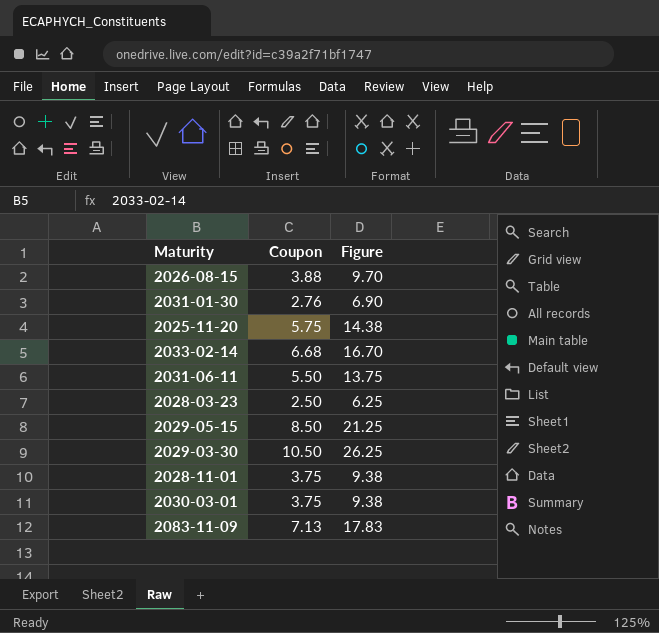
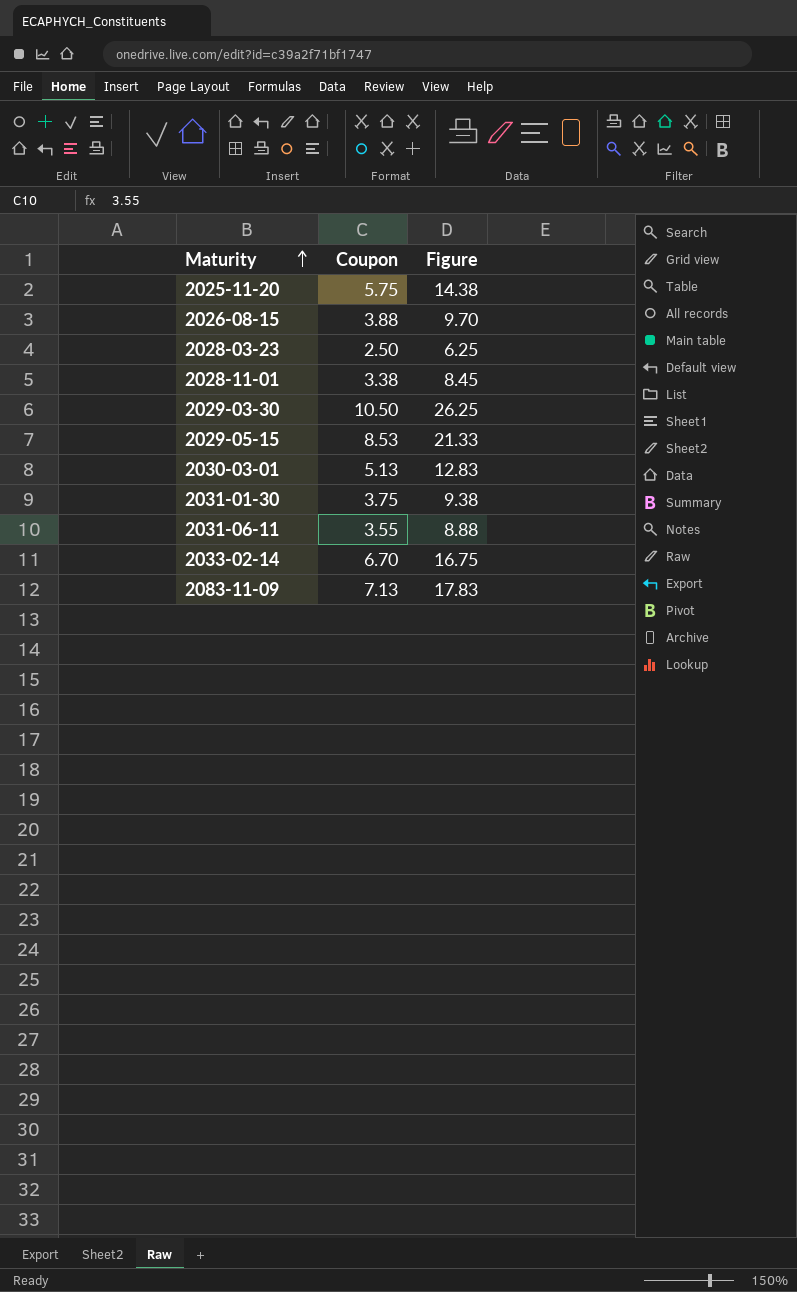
row order: none -> Maturity ascending
2028-11-01 | Coupon: 3.75 -> 3.38
2028-11-01 | Figure: 9.38 -> 8.45
2029-05-15 | Coupon: 8.50 -> 8.53
2029-05-15 | Figure: 21.25 -> 21.33
2030-03-01 | Coupon: 3.75 -> 5.13
2030-03-01 | Figure: 9.38 -> 12.83
2031-01-30 | Coupon: 2.76 -> 3.75
2031-01-30 | Figure: 6.90 -> 9.38
2031-06-11 | Coupon: 5.50 -> 3.55
2031-06-11 | Figure: 13.75 -> 8.88
2033-02-14 | Coupon: 6.68 -> 6.70
2033-02-14 | Figure: 16.70 -> 16.75

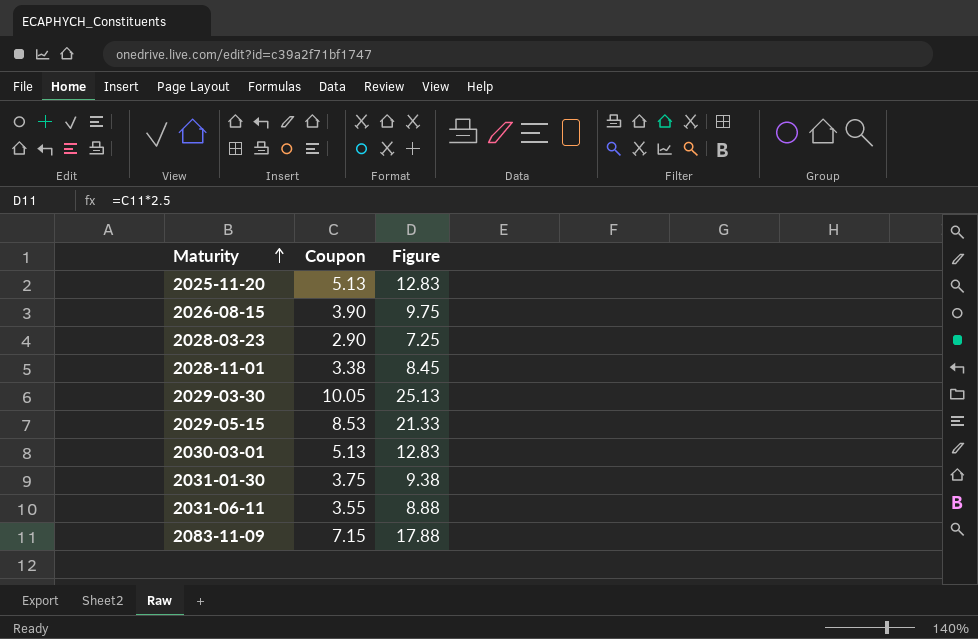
row 2033-02-14: 6.70 | 16.75 -> none
2025-11-20 | Coupon: 5.75 -> 5.13
2025-11-20 | Figure: 14.38 -> 12.83
2026-08-15 | Coupon: 3.88 -> 3.90
2026-08-15 | Figure: 9.70 -> 9.75
2028-03-23 | Coupon: 2.50 -> 2.90
2028-03-23 | Figure: 6.25 -> 7.25
2029-03-30 | Coupon: 10.50 -> 10.05
2029-03-30 | Figure: 26.25 -> 25.13
2083-11-09 | Coupon: 7.13 -> 7.15
2083-11-09 | Figure: 17.83 -> 17.88

